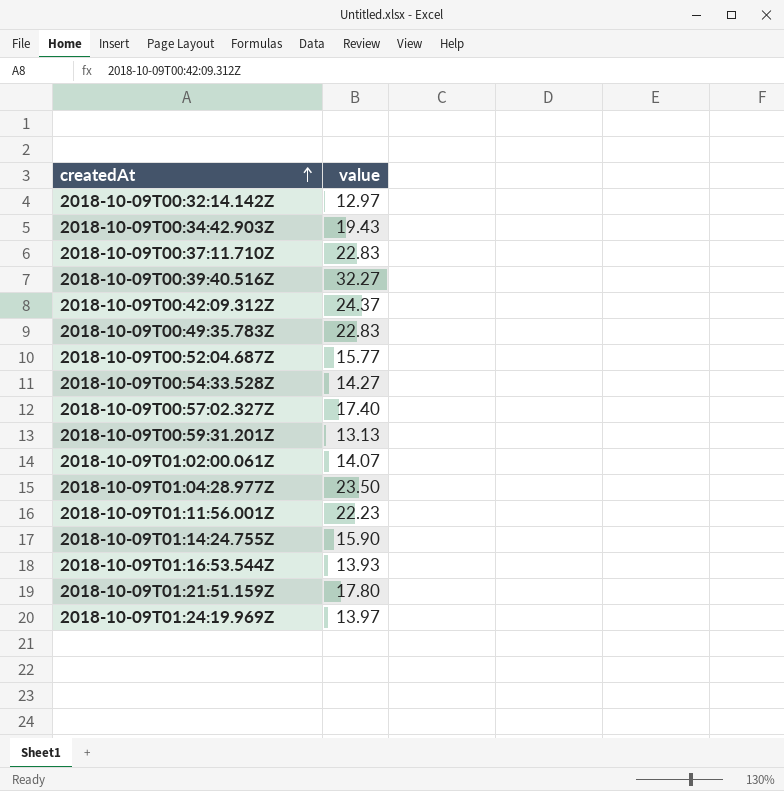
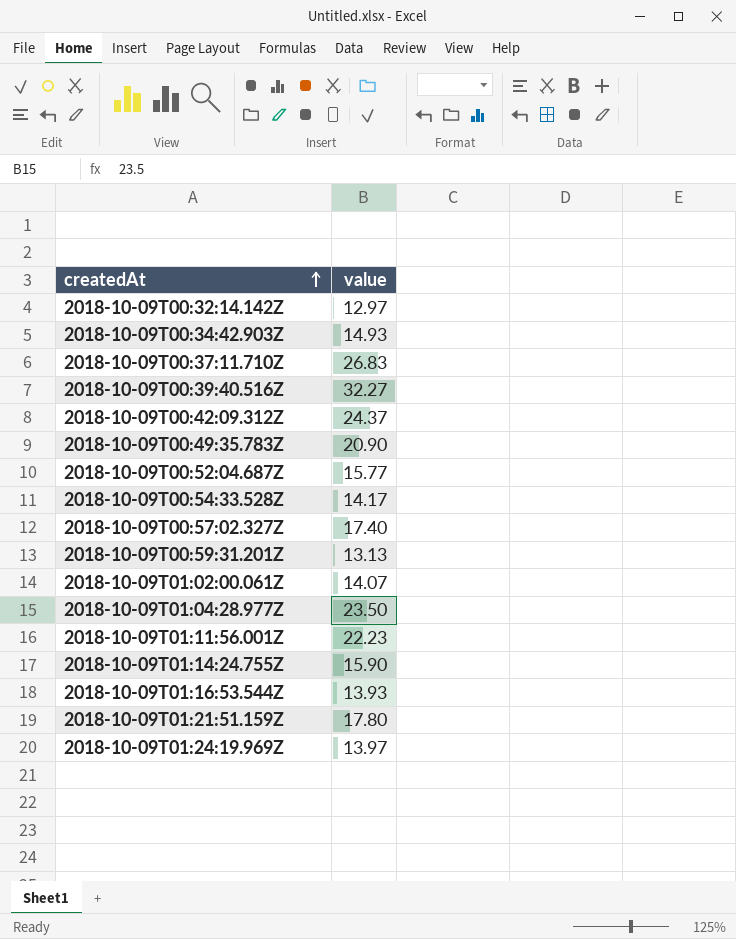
2018-10-09T00:34:42.903Z | value: 19.43 -> 14.93
2018-10-09T00:37:11.710Z | value: 22.83 -> 26.83
2018-10-09T00:49:35.783Z | value: 22.83 -> 20.90
2018-10-09T00:54:33.528Z | value: 14.27 -> 14.17

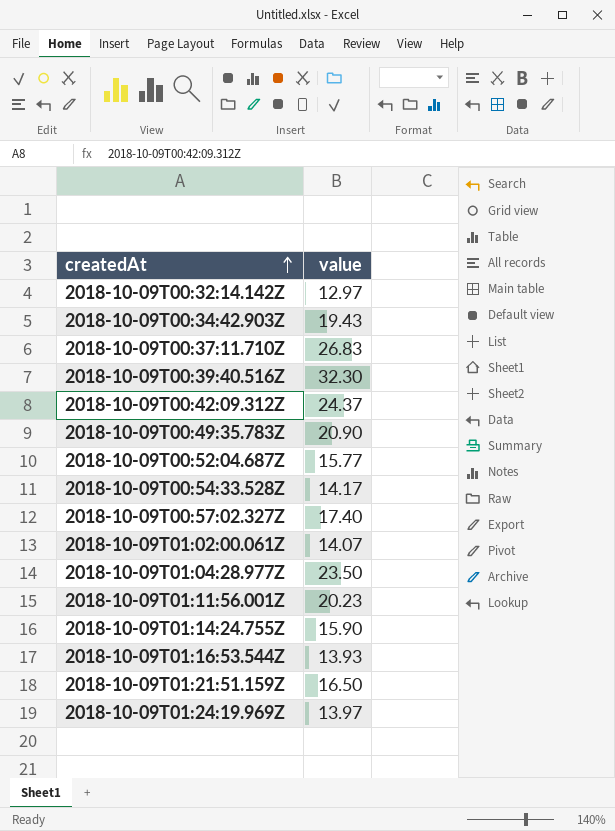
row 2018-10-09T00:59:31.201Z: 13.13 -> none
2018-10-09T00:34:42.903Z | value: 14.93 -> 19.43
2018-10-09T00:39:40.516Z | value: 32.27 -> 32.30
2018-10-09T01:11:56.001Z | value: 22.23 -> 20.23
2018-10-09T01:21:51.159Z | value: 17.80 -> 16.50

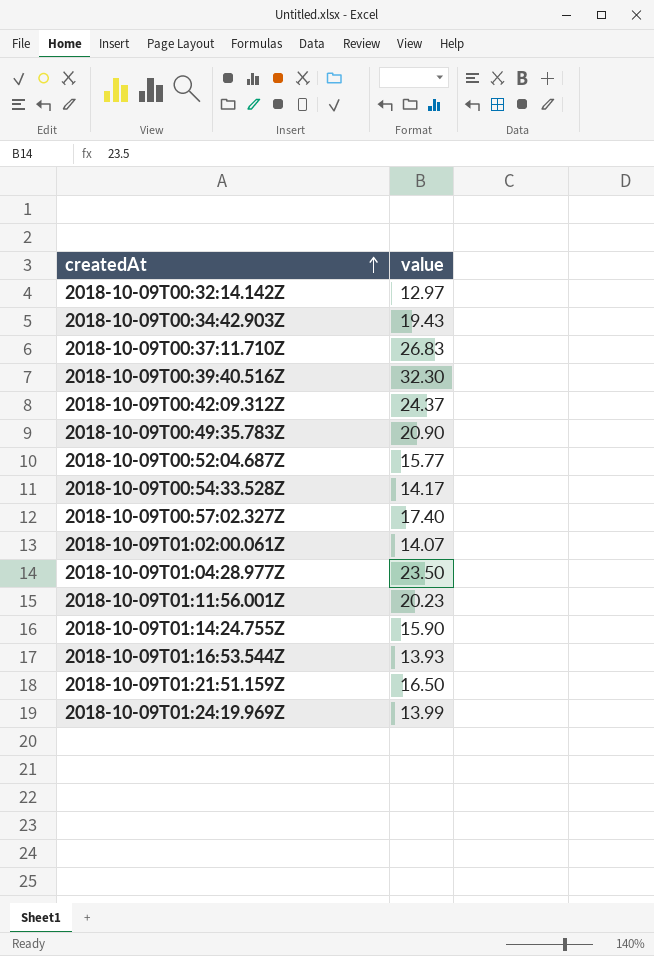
2018-10-09T01:24:19.969Z | value: 13.97 -> 13.99

